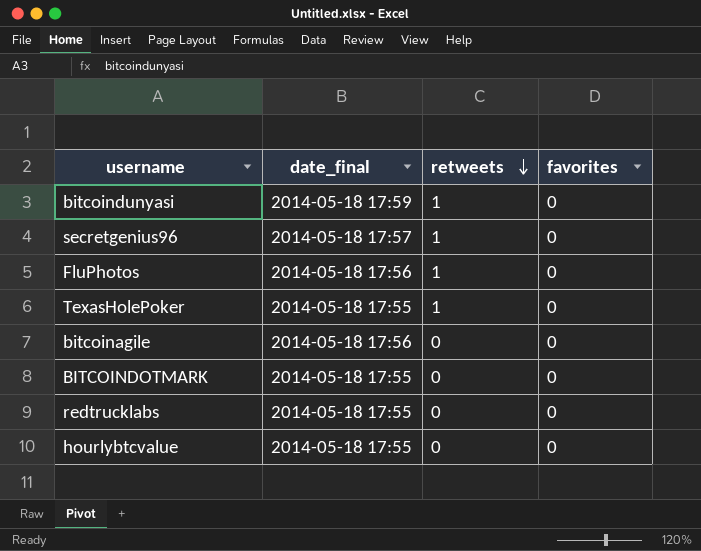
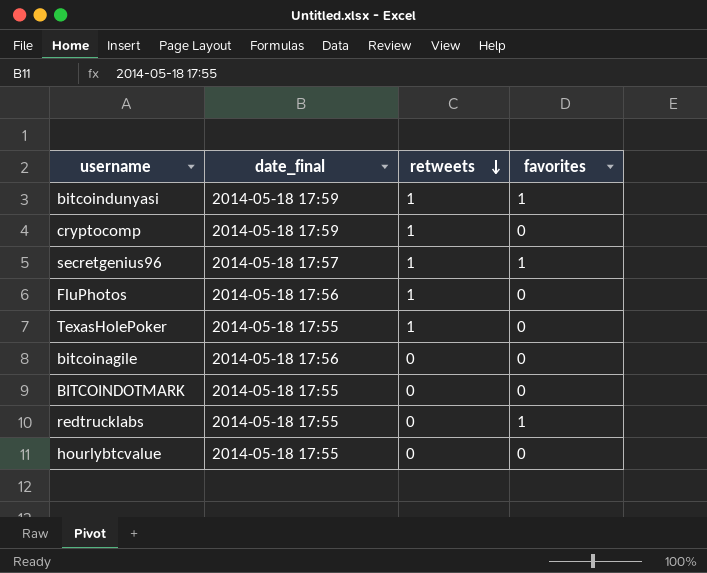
bitcoindunyasi | favorites: 0 -> 1
row cryptocomp: none -> 2014-05-18 17:59 | 1 | 0
secretgenius96 | favorites: 0 -> 1
redtrucklabs | favorites: 0 -> 1

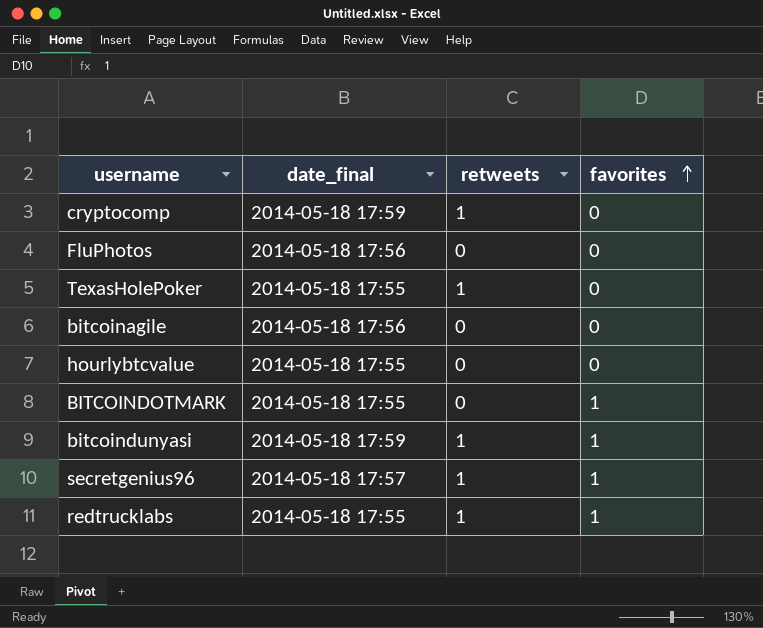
row order: retweets descending -> favorites ascending
FluPhotos | retweets: 1 -> 0
BITCOINDOTMARK | favorites: 0 -> 1
redtrucklabs | retweets: 0 -> 1

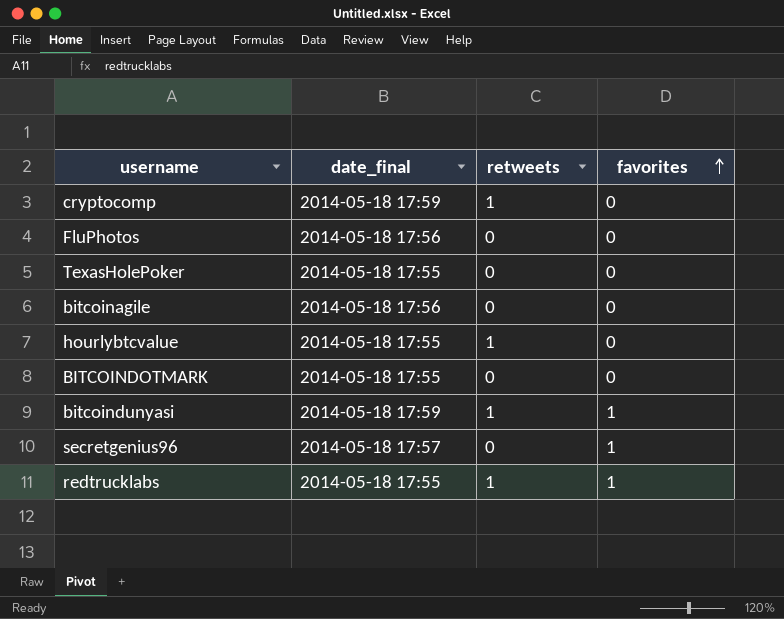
TexasHolePoker | retweets: 1 -> 0
hourlybtcvalue | retweets: 0 -> 1
BITCOINDOTMARK | favorites: 1 -> 0
secretgenius96 | retweets: 1 -> 0

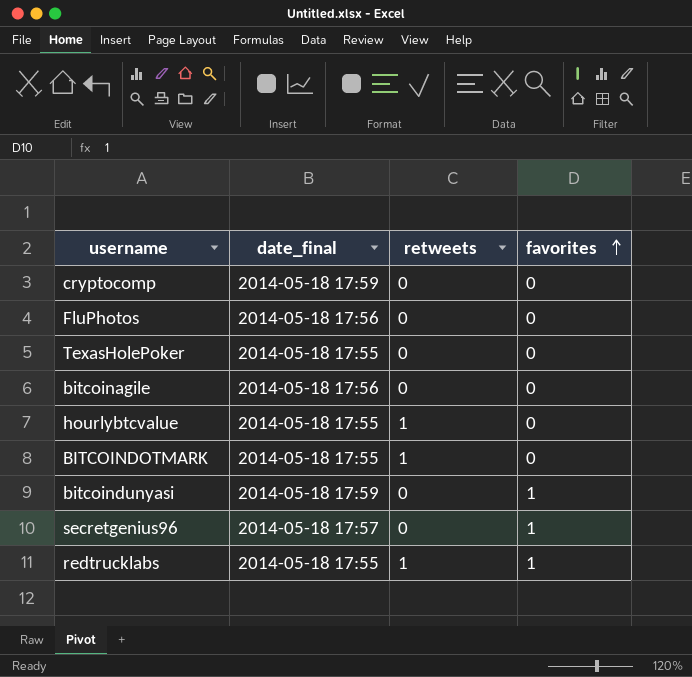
cryptocomp | retweets: 1 -> 0
BITCOINDOTMARK | retweets: 0 -> 1
bitcoindunyasi | retweets: 1 -> 0

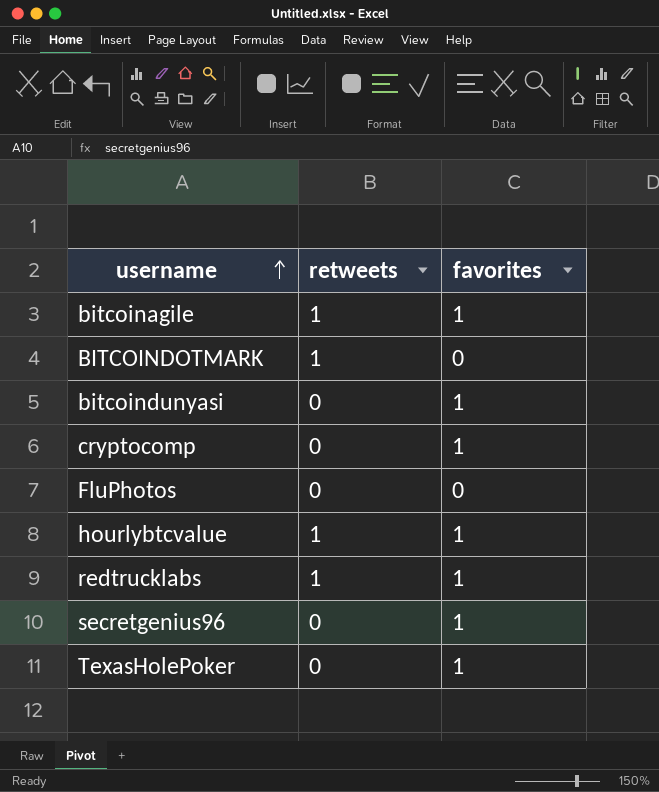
row order: favorites ascending -> username ascending
column date_final | position: 2 -> none
bitcoinagile | retweets: 0 -> 1
bitcoinagile | favorites: 0 -> 1
cryptocomp | favorites: 0 -> 1
hourlybtcvalue | favorites: 0 -> 1
TexasHolePoker | favorites: 0 -> 1

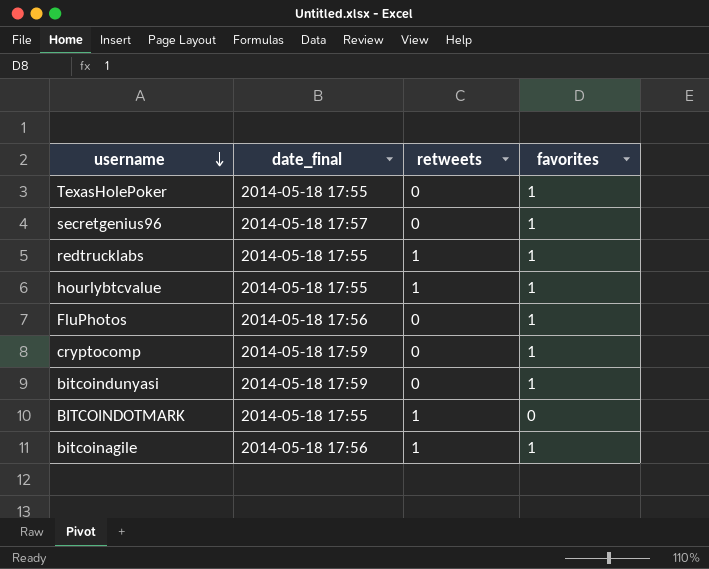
row order: username ascending -> username descending
column date_final | position: none -> 2
FluPhotos | favorites: 0 -> 1

